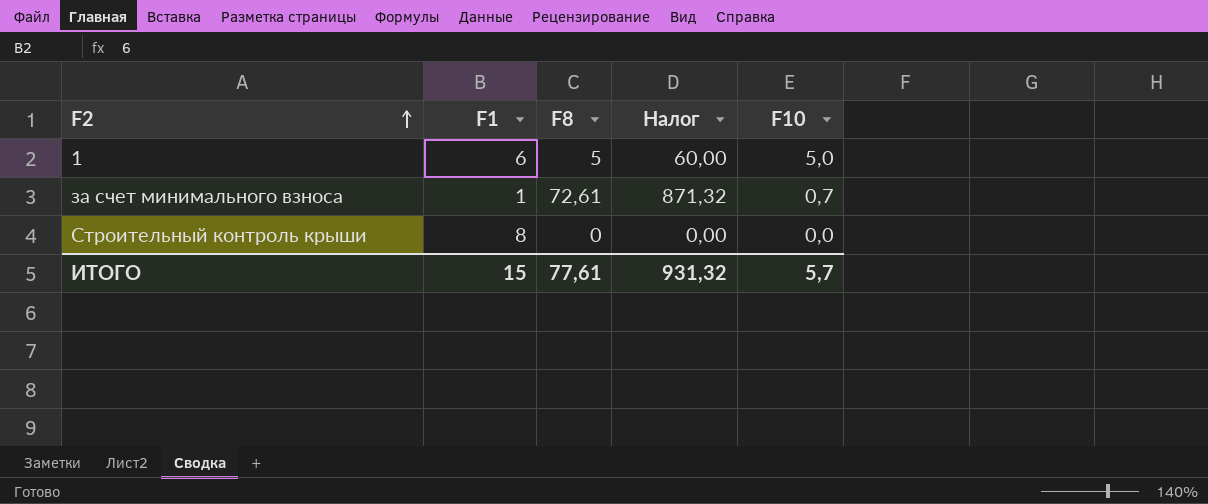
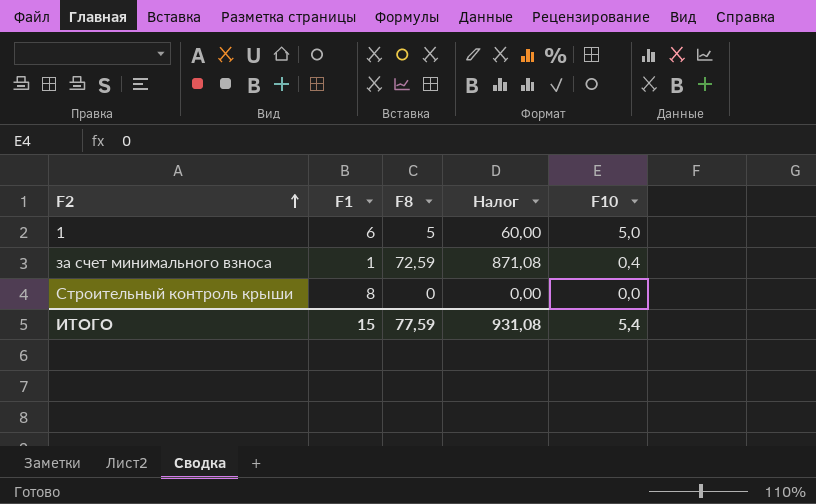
за счет минимального взноса | F8: 72,61 -> 72,59
за счет минимального взноса | Налог: 871,32 -> 871,08
за счет минимального взноса | F10: 0,7 -> 0,4
ИТОГО | F8: 77,61 -> 77,59
ИТОГО | Налог: 931,32 -> 931,08
ИТОГО | F10: 5,7 -> 5,4

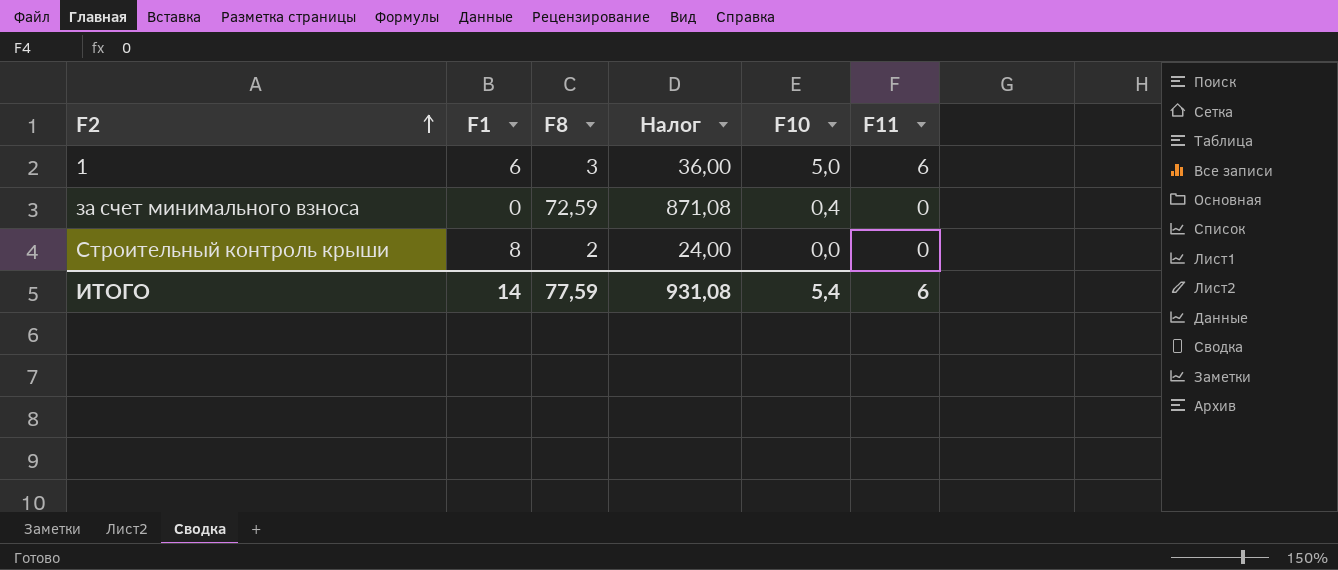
column F11 | position: none -> 6
1 | F8: 5 -> 3
1 | Налог: 60,00 -> 36,00
за счет минимального взноса | F1: 1 -> 0
Строительный контроль крыши | F8: 0 -> 2
Строительный контроль крыши | Налог: 0,00 -> 24,00
ИТОГО | F1: 15 -> 14

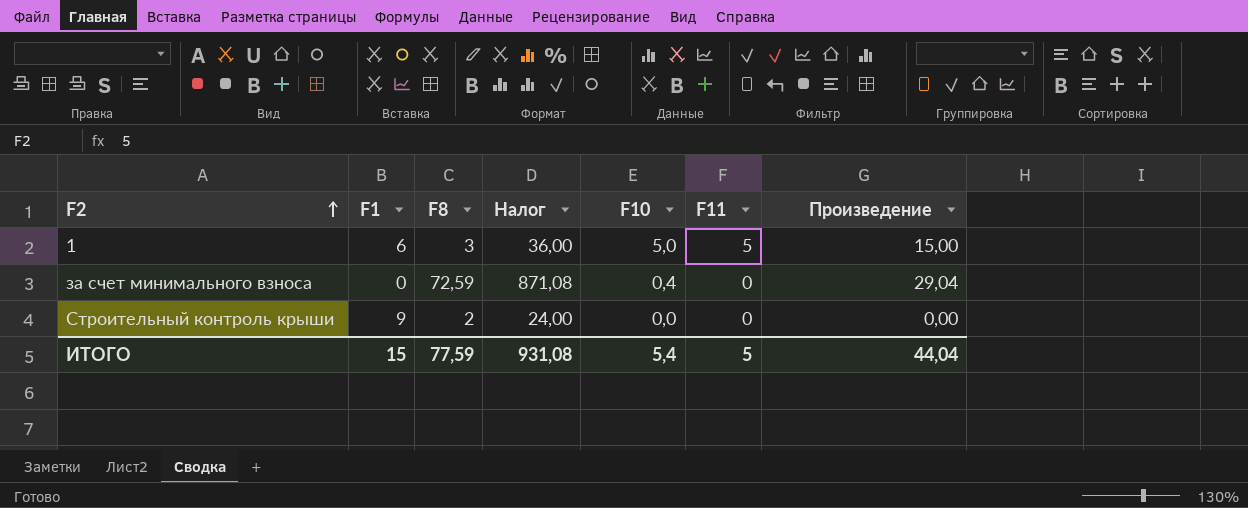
column Произведение | formula: none -> [F8] * [F10]
1 | F11: 6 -> 5
Строительный контроль крыши | F1: 8 -> 9
ИТОГО | F1: 14 -> 15
ИТОГО | F11: 6 -> 5

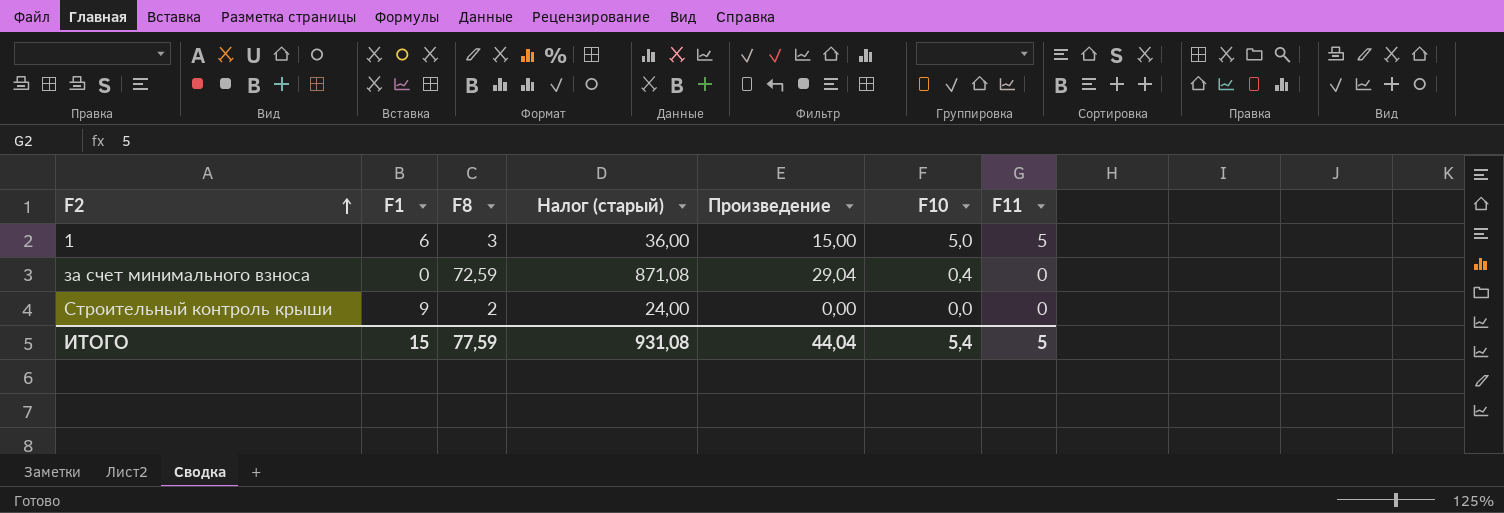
column name: Налог -> Налог (старый)
column Произведение | position: 7 -> 5

